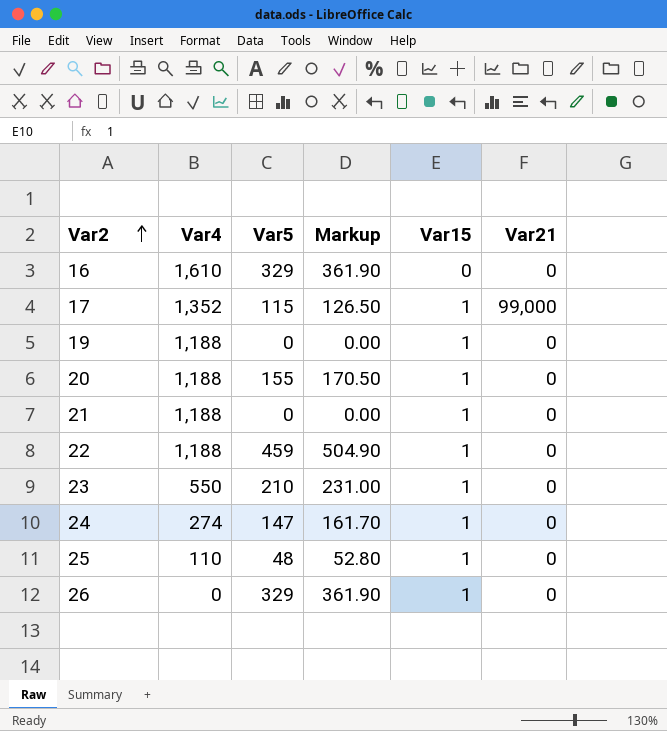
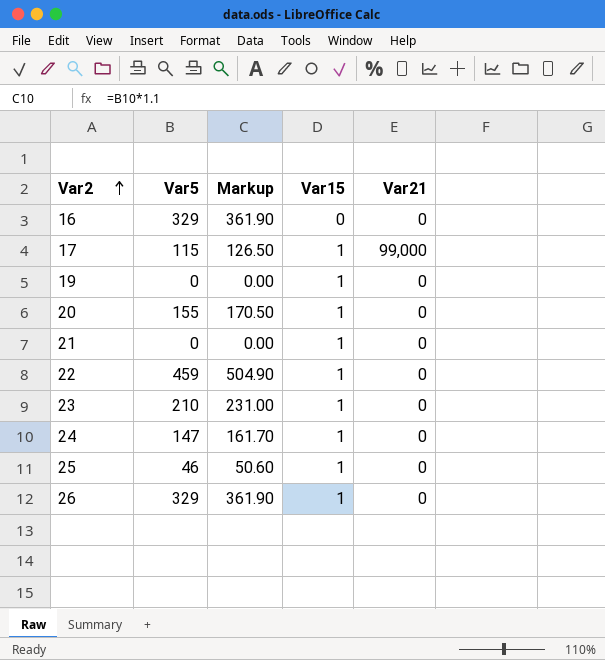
column Var4 | position: 2 -> none
25 | Var5: 48 -> 46
25 | Markup: 52.80 -> 50.60

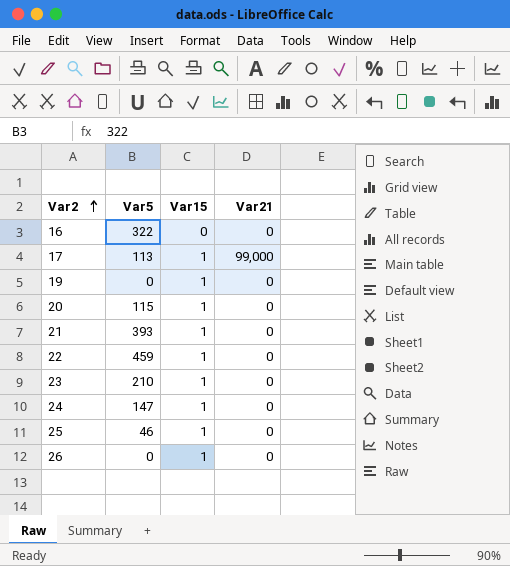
column Markup | formula: [Var5] * 1.1 -> none
16 | Var5: 329 -> 322
17 | Var5: 115 -> 113
20 | Var5: 155 -> 115
21 | Var5: 0 -> 393
26 | Var5: 329 -> 0

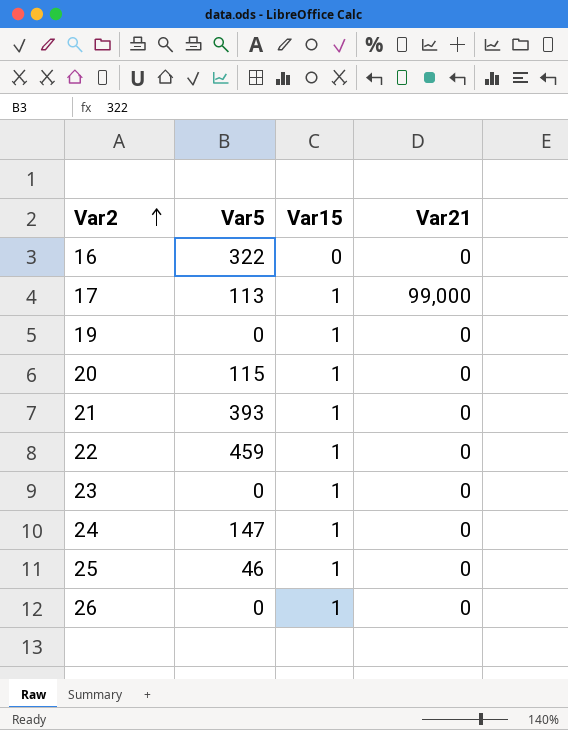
23 | Var5: 210 -> 0

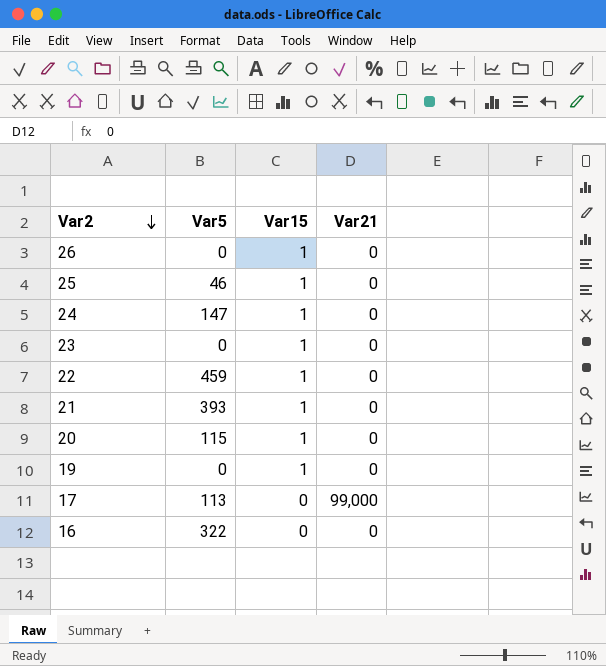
row order: Var2 ascending -> Var2 descending
17 | Var15: 1 -> 0

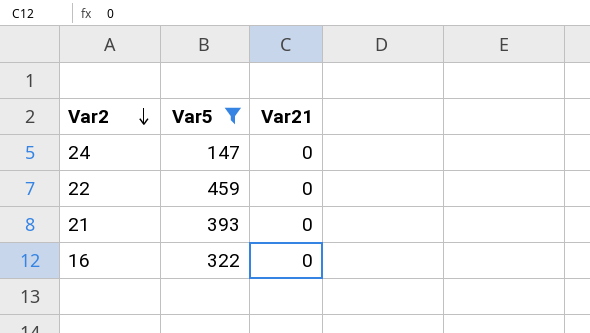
filter: none -> Var5 >= 147
column Var15 | position: 3 -> none

